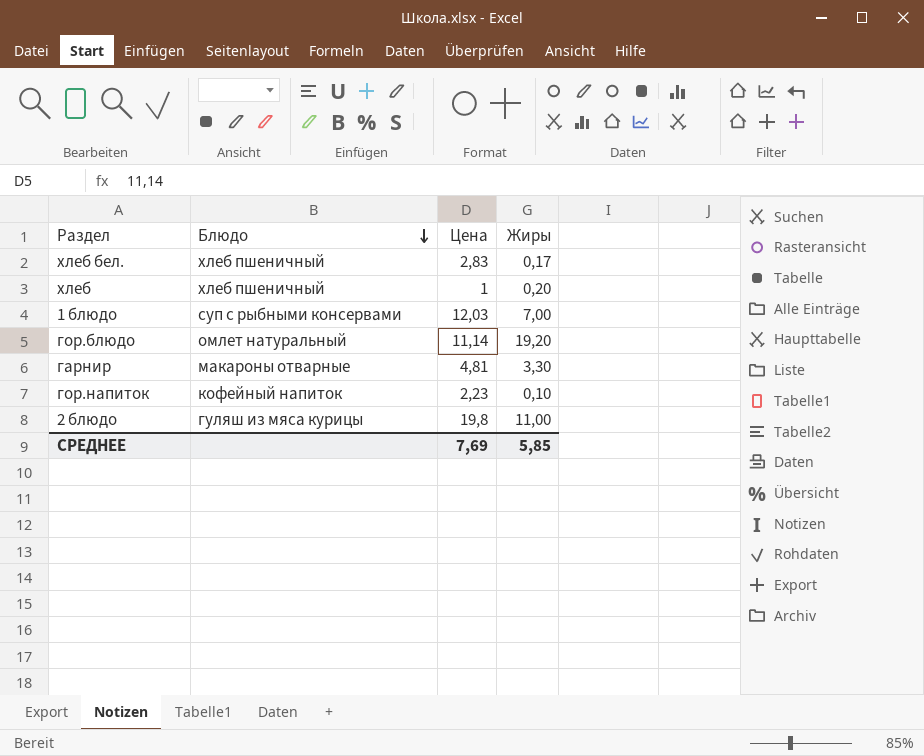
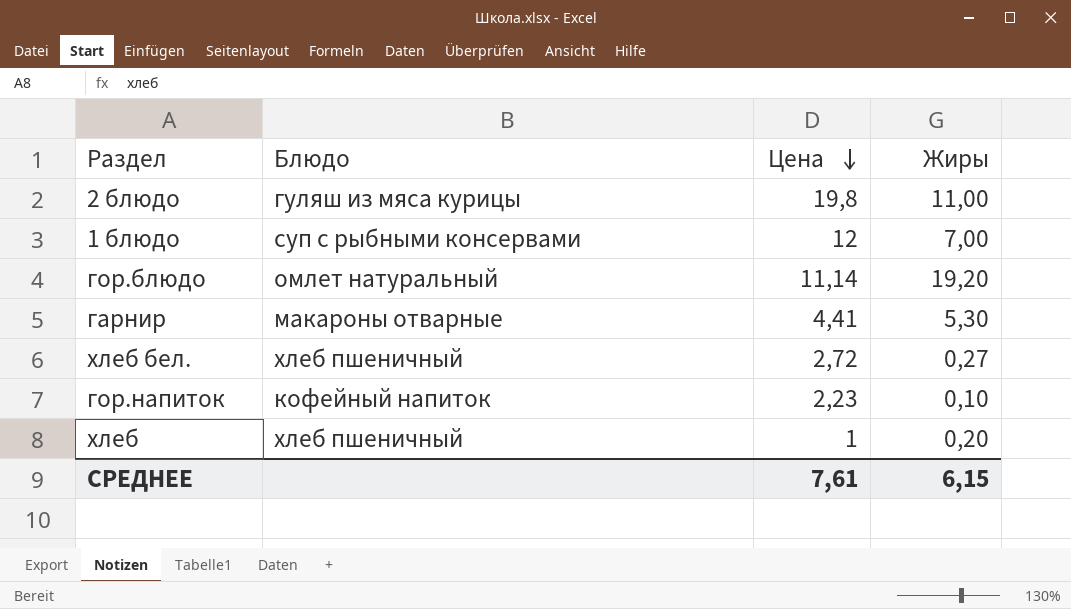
row order: Блюдо descending -> Цена descending
1 блюдо | Цена: 12,03 -> 12
гарнир | Цена: 4,81 -> 4,41
гарнир | Жиры: 3,30 -> 5,30
хлеб бел. | Цена: 2,83 -> 2,72
хлеб бел. | Жиры: 0,17 -> 0,27
СРЕДНЕЕ | Цена: 7,69 -> 7,61
СРЕДНЕЕ | Жиры: 5,85 -> 6,15

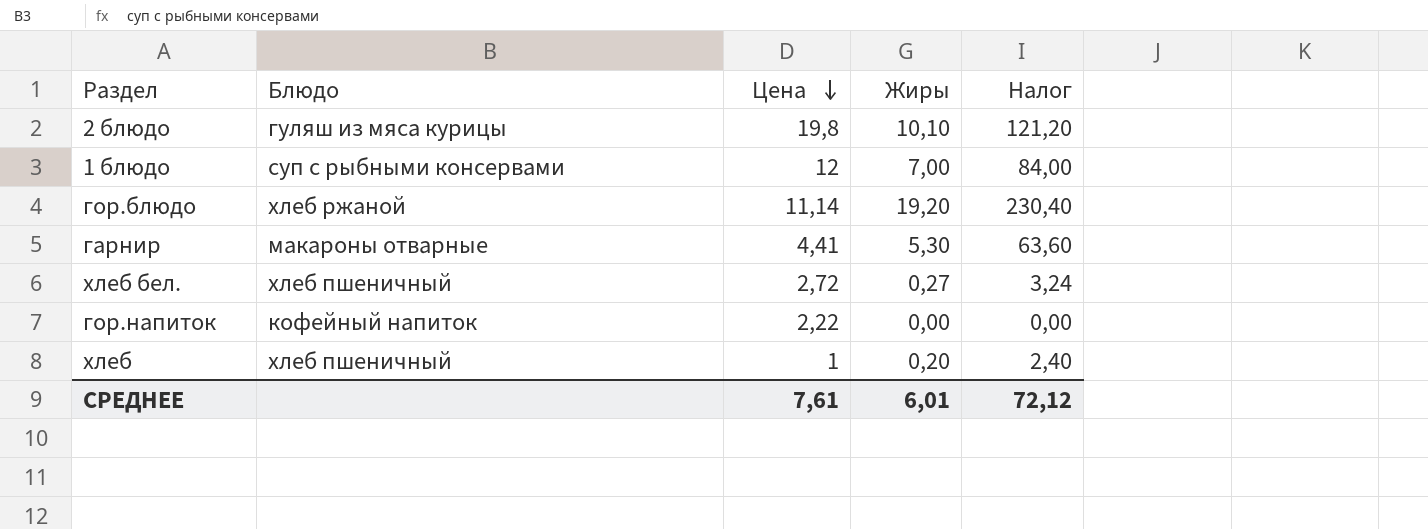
column Налог | formula: none -> [Жиры] * 12
2 блюдо | Жиры: 11,00 -> 10,10
гор.блюдо | Блюдо: омлет натуральный -> хлеб ржаной
гор.напиток | Цена: 2,23 -> 2,22
гор.напиток | Жиры: 0,10 -> 0,00
СРЕДНЕЕ | Жиры: 6,15 -> 6,01

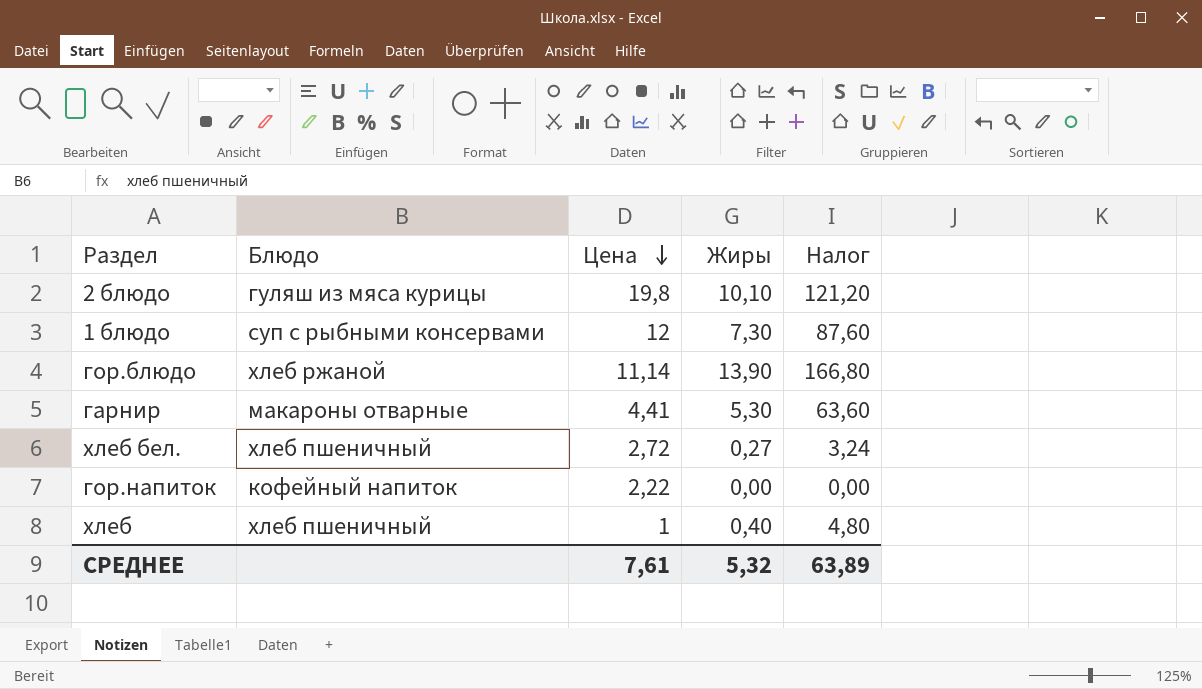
1 блюдо | Жиры: 7,00 -> 7,30
1 блюдо | Налог: 84,00 -> 87,60
гор.блюдо | Жиры: 19,20 -> 13,90
гор.блюдо | Налог: 230,40 -> 166,80
хлеб | Жиры: 0,20 -> 0,40
хлеб | Налог: 2,40 -> 4,80
СРЕДНЕЕ | Жиры: 6,01 -> 5,32
СРЕДНЕЕ | Налог: 72,12 -> 63,89

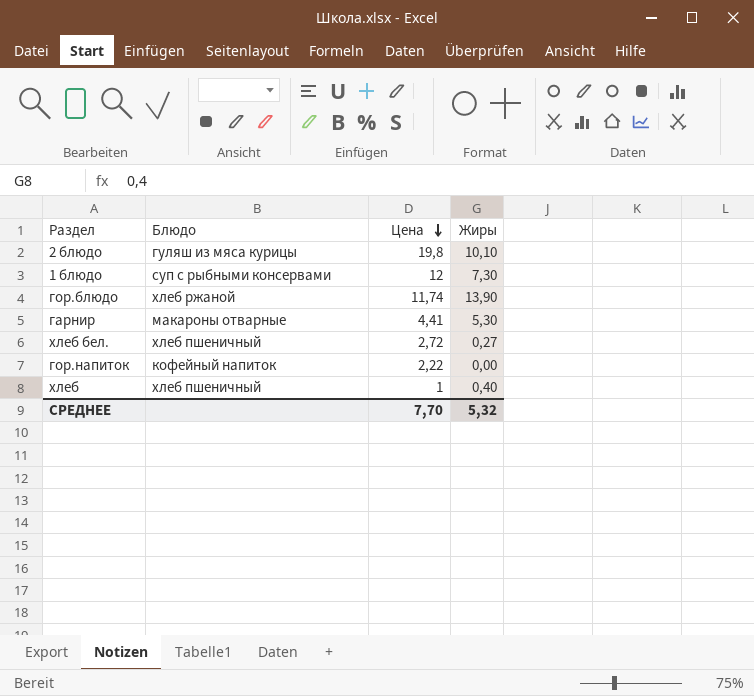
column Налог | formula: [Жиры] * 12 -> none
гор.блюдо | Цена: 11,14 -> 11,74
СРЕДНЕЕ | Цена: 7,61 -> 7,70

